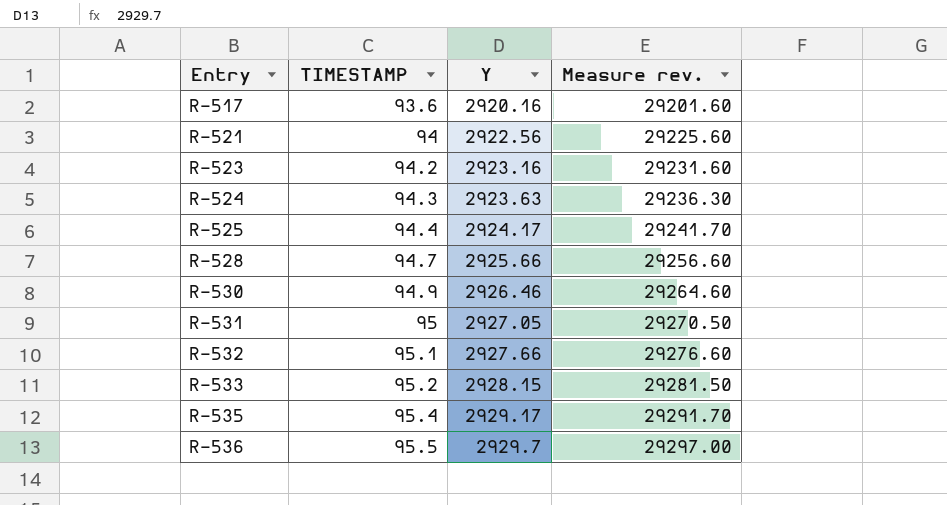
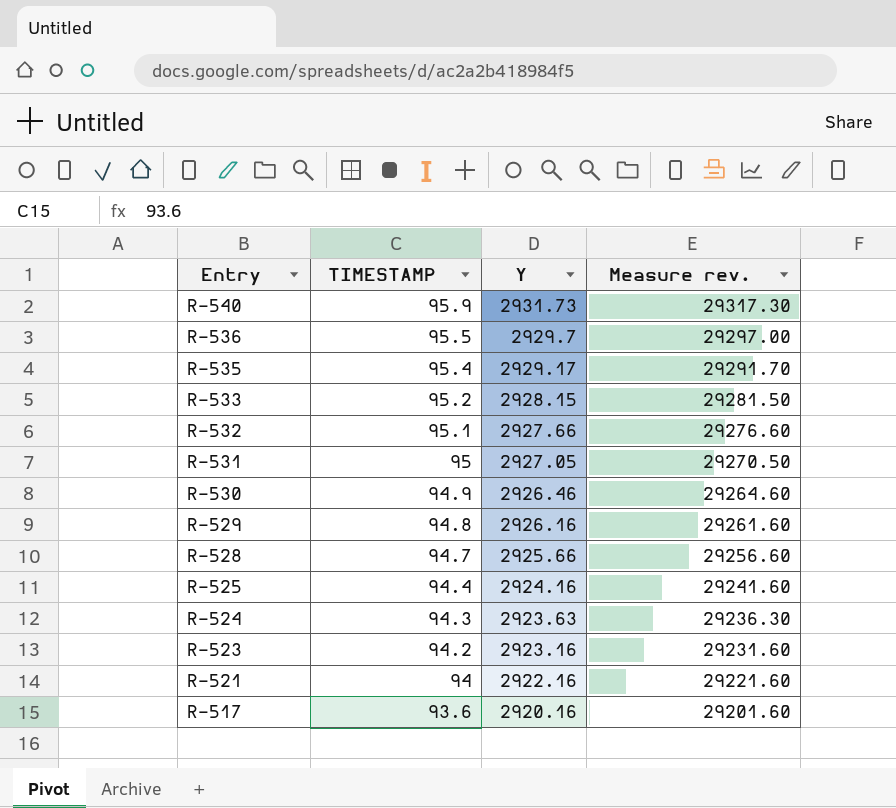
row order: Entry ascending -> Entry descending
row R-540: none -> 95.9 | 2931.73 | 29317.30
row R-529: none -> 94.8 | 2926.16 | 29261.60
R-525 | Y: 2924.17 -> 2924.16
R-525 | Measure rev.: 29241.70 -> 29241.60
R-521 | Y: 2922.56 -> 2922.16
R-521 | Measure rev.: 29225.60 -> 29221.60

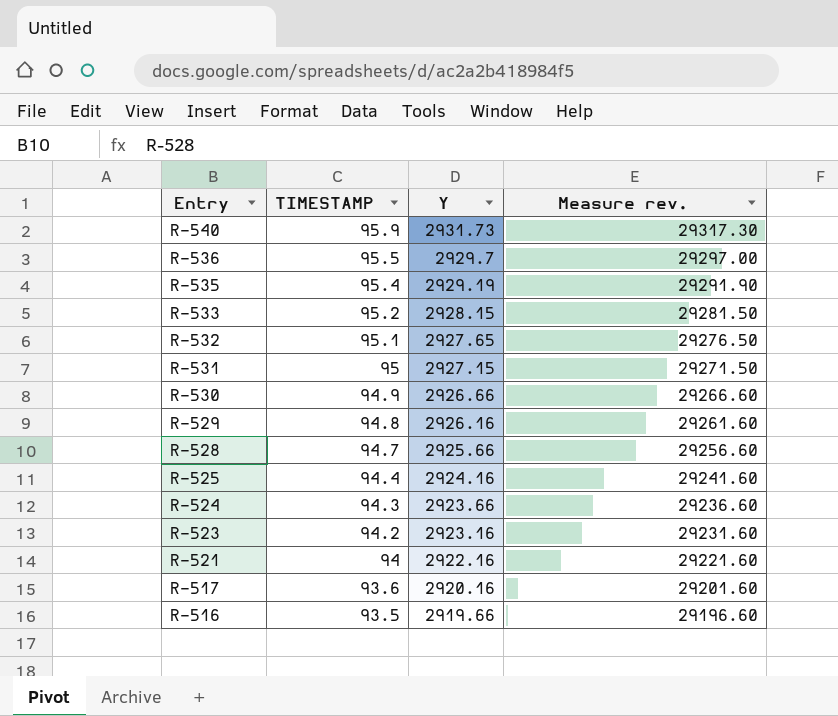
R-535 | Y: 2929.17 -> 2929.19
R-535 | Measure rev.: 29291.70 -> 29291.90
R-532 | Y: 2927.66 -> 2927.65
R-532 | Measure rev.: 29276.60 -> 29276.50
R-531 | Y: 2927.05 -> 2927.15
R-531 | Measure rev.: 29270.50 -> 29271.50
R-530 | Y: 2926.46 -> 2926.66
R-530 | Measure rev.: 29264.60 -> 29266.60
R-524 | Y: 2923.63 -> 2923.66
R-524 | Measure rev.: 29236.30 -> 29236.60
row R-516: none -> 93.5 | 2919.66 | 29196.60

